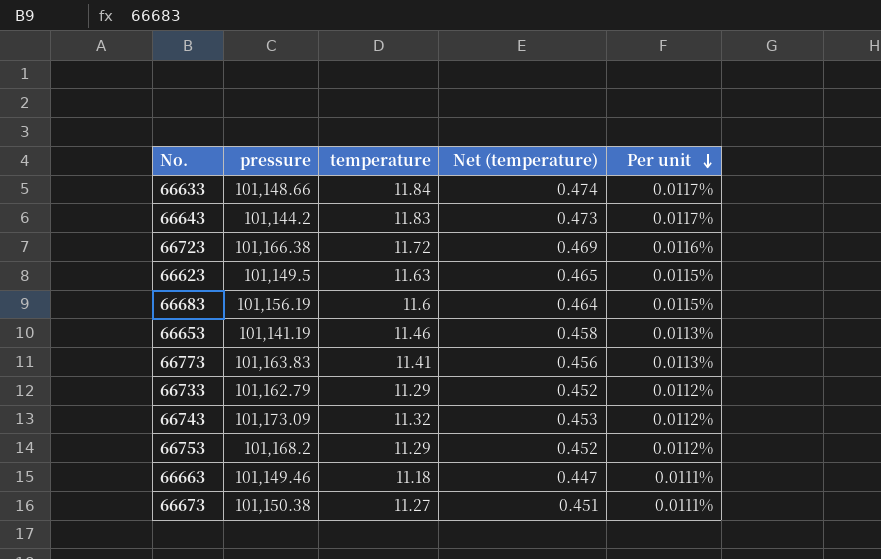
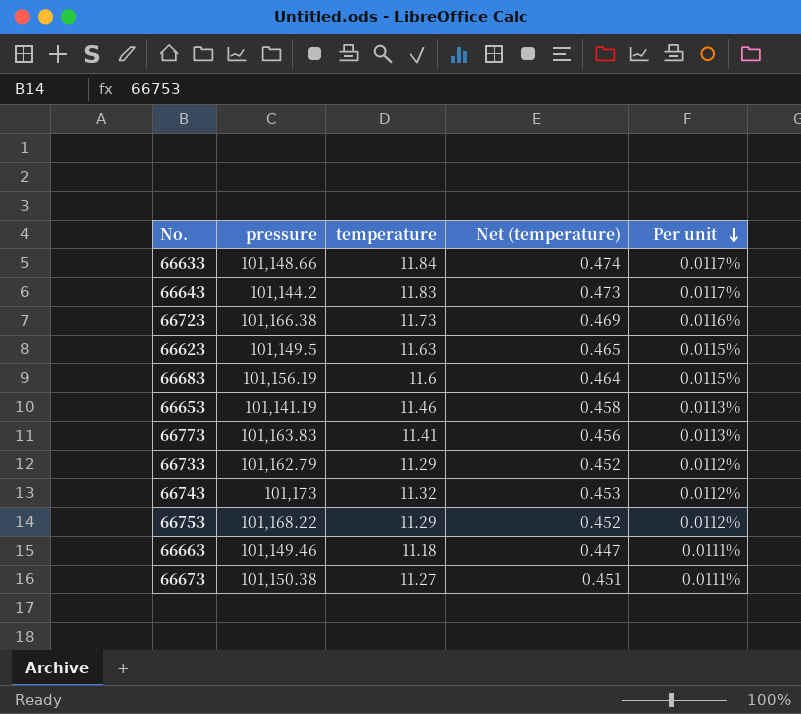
66723 | temperature: 11.72 -> 11.73
66743 | pressure: 101,173.09 -> 101,173
66753 | pressure: 101,168.2 -> 101,168.22

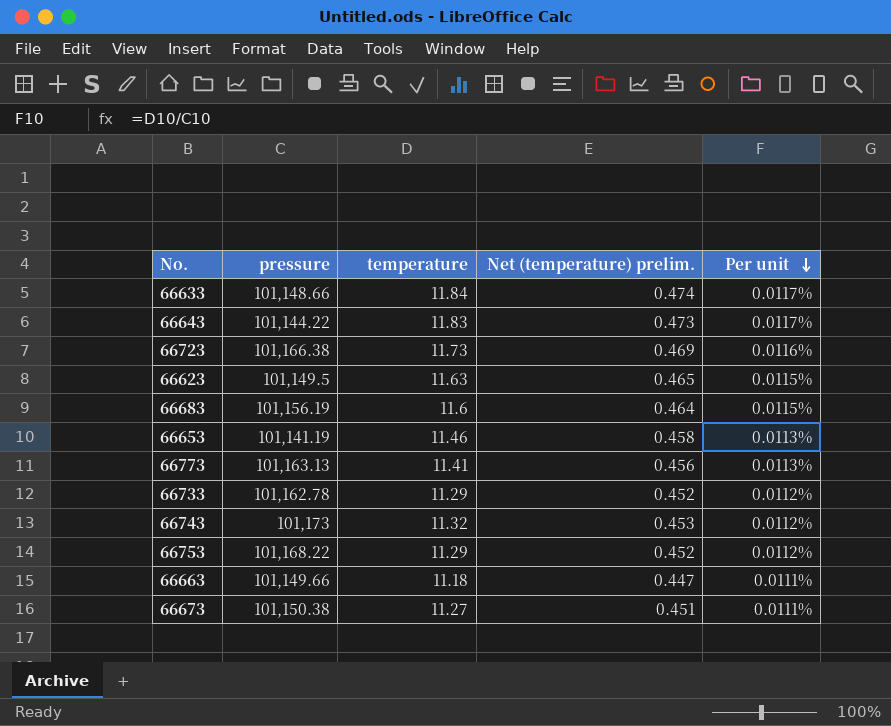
column name: Net (temperature) -> Net (temperature) prelim.
66643 | pressure: 101,144.2 -> 101,144.22
66773 | pressure: 101,163.83 -> 101,163.13
66733 | pressure: 101,162.79 -> 101,162.78
66663 | pressure: 101,149.46 -> 101,149.66

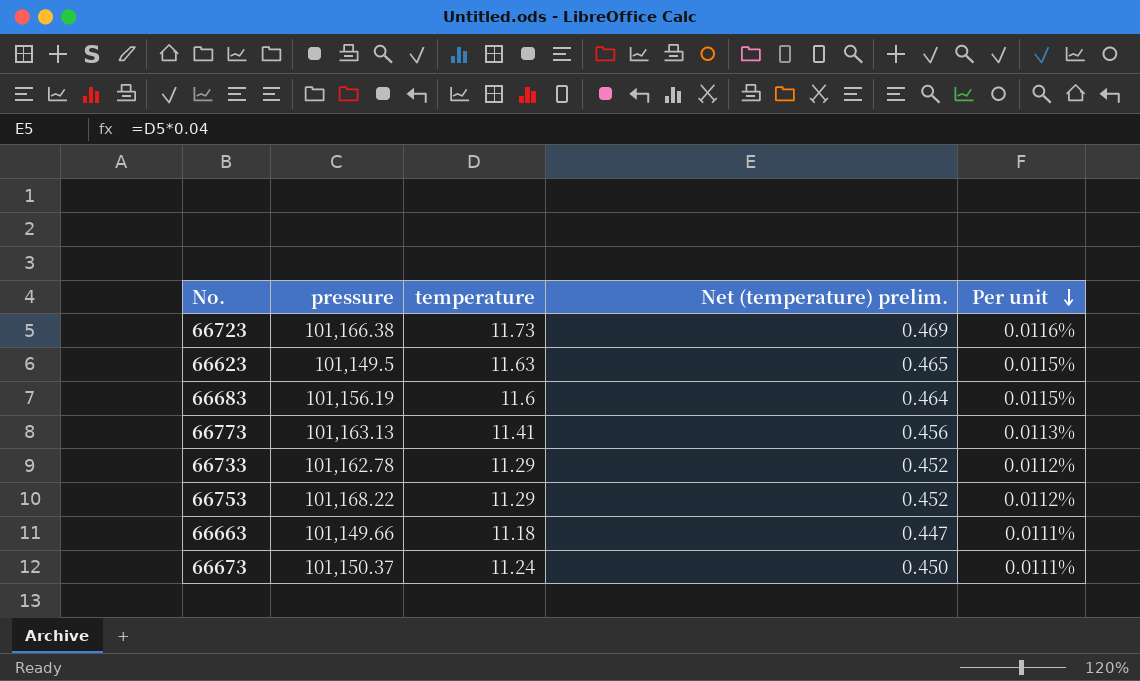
row 66633: 101,148.66 | 11.84 | 0.474 | 0.0117% -> none
row 66643: 101,144.22 | 11.83 | 0.473 | 0.0117% -> none
row 66653: 101,141.19 | 11.46 | 0.458 | 0.0113% -> none
row 66743: 101,173 | 11.32 | 0.453 | 0.0112% -> none
66673 | pressure: 101,150.38 -> 101,150.37
66673 | temperature: 11.27 -> 11.24
66673 | Net (temperature) prelim.: 0.451 -> 0.450

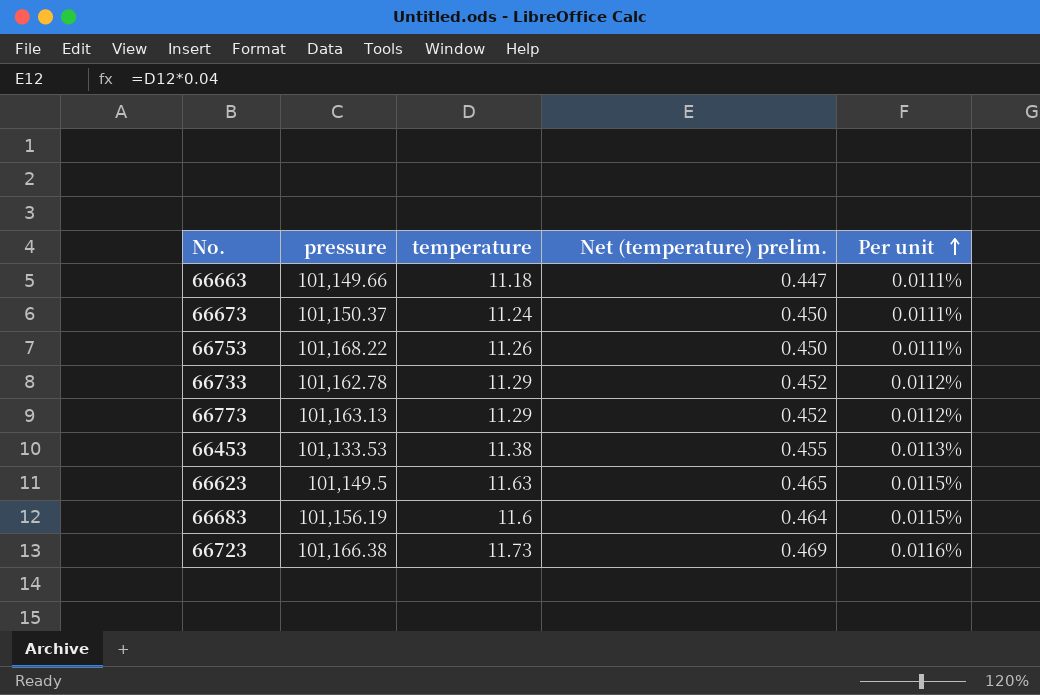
row order: Per unit descending -> Per unit ascending
66753 | temperature: 11.29 -> 11.26
66753 | Net (temperature) prelim.: 0.452 -> 0.450
66753 | Per unit: 0.0112% -> 0.0111%
66773 | temperature: 11.41 -> 11.29
66773 | Net (temperature) prelim.: 0.456 -> 0.452
66773 | Per unit: 0.0113% -> 0.0112%
row 66453: none -> 101,133.53 | 11.38 | 0.455 | 0.0113%

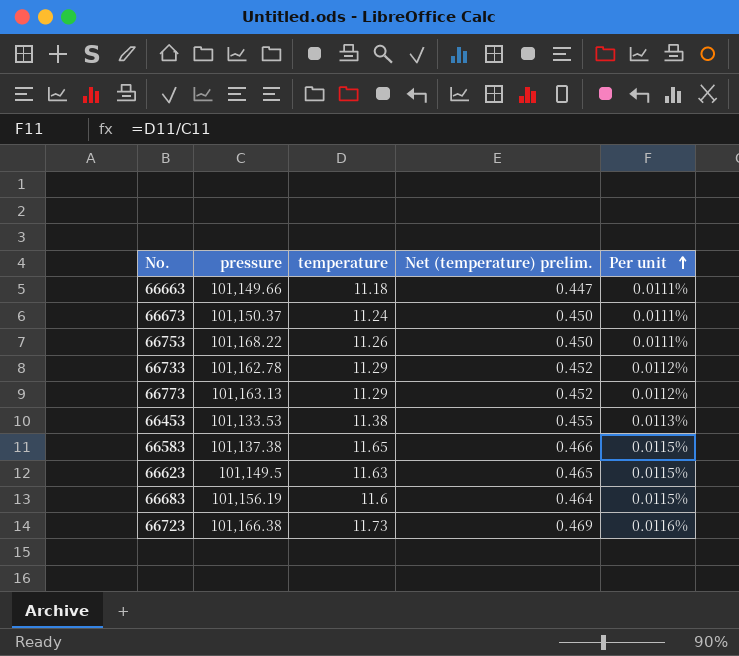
row 66583: none -> 101,137.38 | 11.65 | 0.466 | 0.0115%

